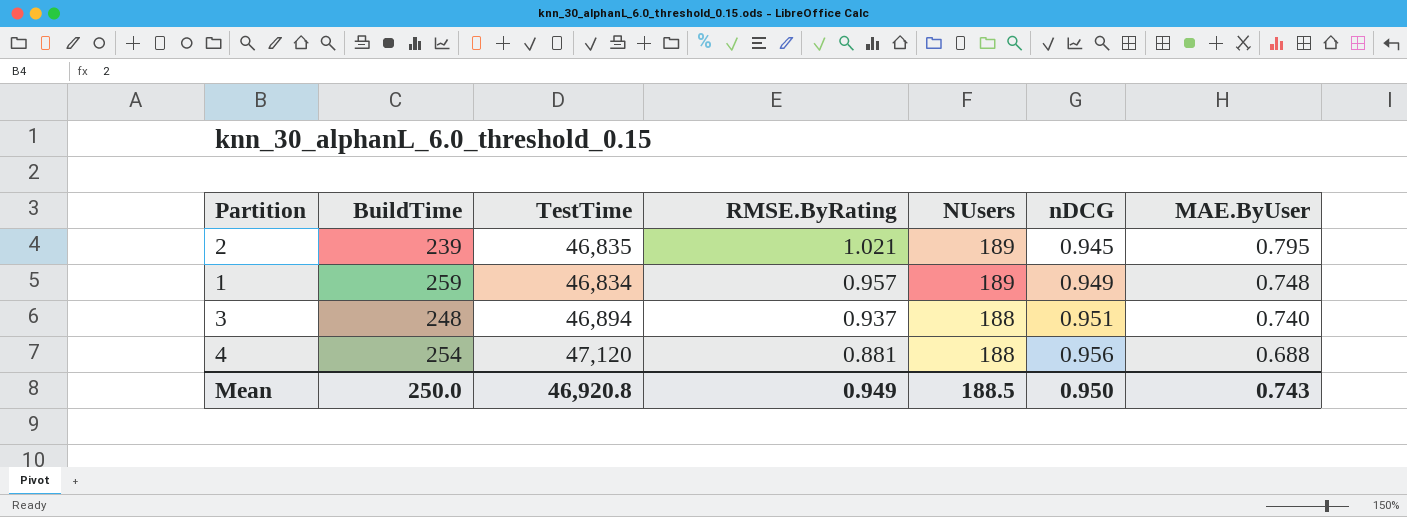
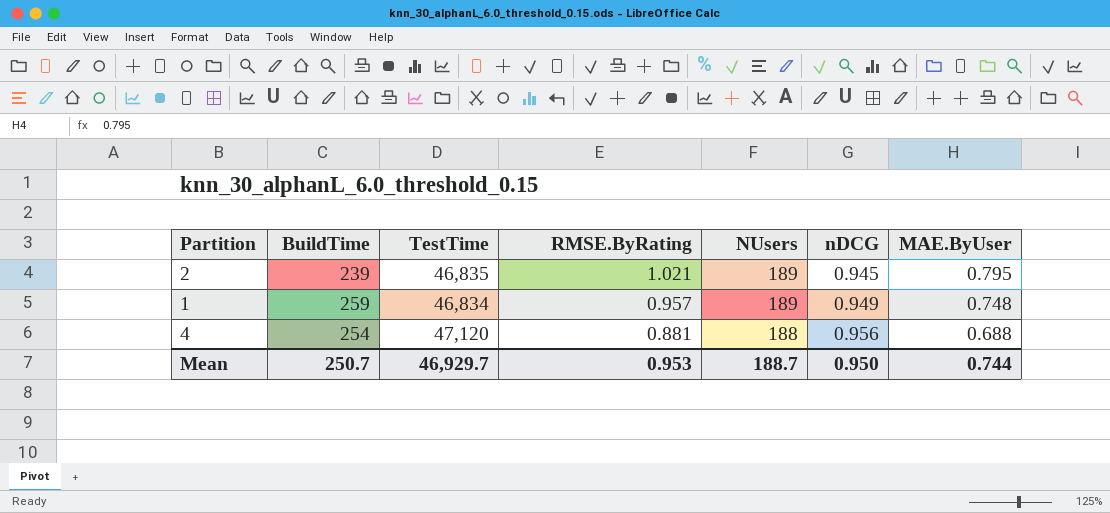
row 3: 248 | 46,894 | 0.937 | 188 | 0.951 | 0.740 -> none
Mean | BuildTime: 250.0 -> 250.7
Mean | TestTime: 46,920.8 -> 46,929.7
Mean | RMSE.ByRating: 0.949 -> 0.953
Mean | NUsers: 188.5 -> 188.7
Mean | MAE.ByUser: 0.743 -> 0.744

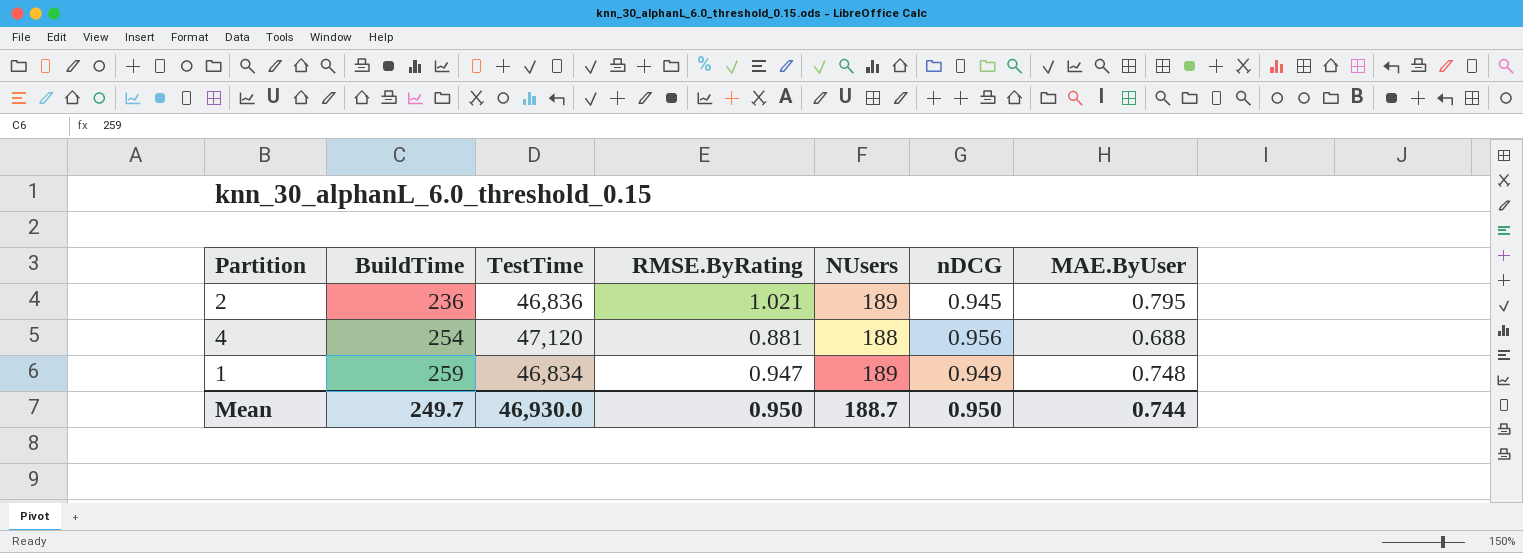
row order: RMSE.ByRating descending -> BuildTime ascending
2 | BuildTime: 239 -> 236
2 | TestTime: 46,835 -> 46,836
1 | RMSE.ByRating: 0.957 -> 0.947
Mean | BuildTime: 250.7 -> 249.7
Mean | TestTime: 46,929.7 -> 46,930.0
Mean | RMSE.ByRating: 0.953 -> 0.950

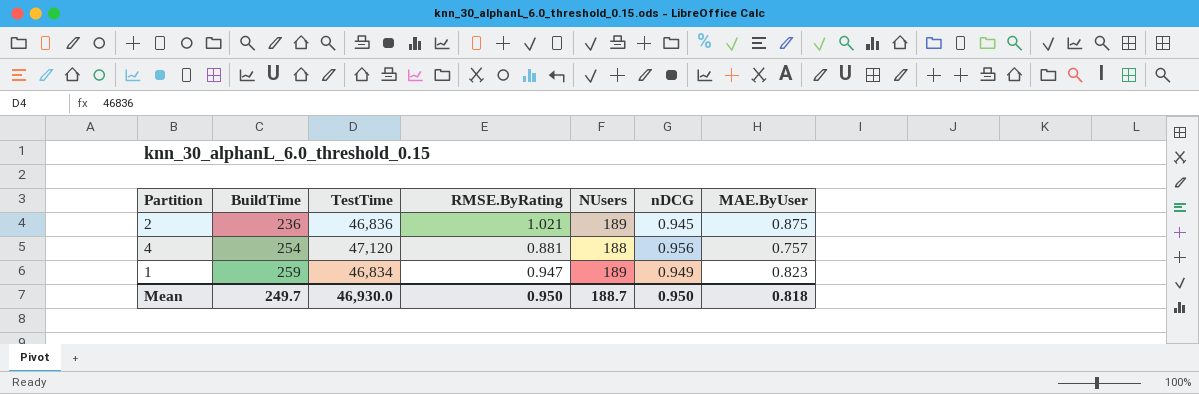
2 | MAE.ByUser: 0.795 -> 0.875
4 | MAE.ByUser: 0.688 -> 0.757
1 | MAE.ByUser: 0.748 -> 0.823
Mean | MAE.ByUser: 0.744 -> 0.818

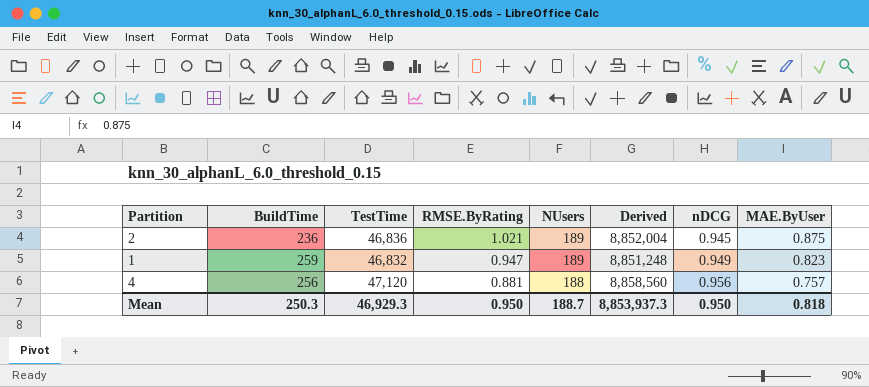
row order: BuildTime ascending -> RMSE.ByRating descending
column Derived | formula: none -> [TestTime] * [NUsers]
1 | TestTime: 46,834 -> 46,832
4 | BuildTime: 254 -> 256
Mean | BuildTime: 249.7 -> 250.3
Mean | TestTime: 46,930.0 -> 46,929.3

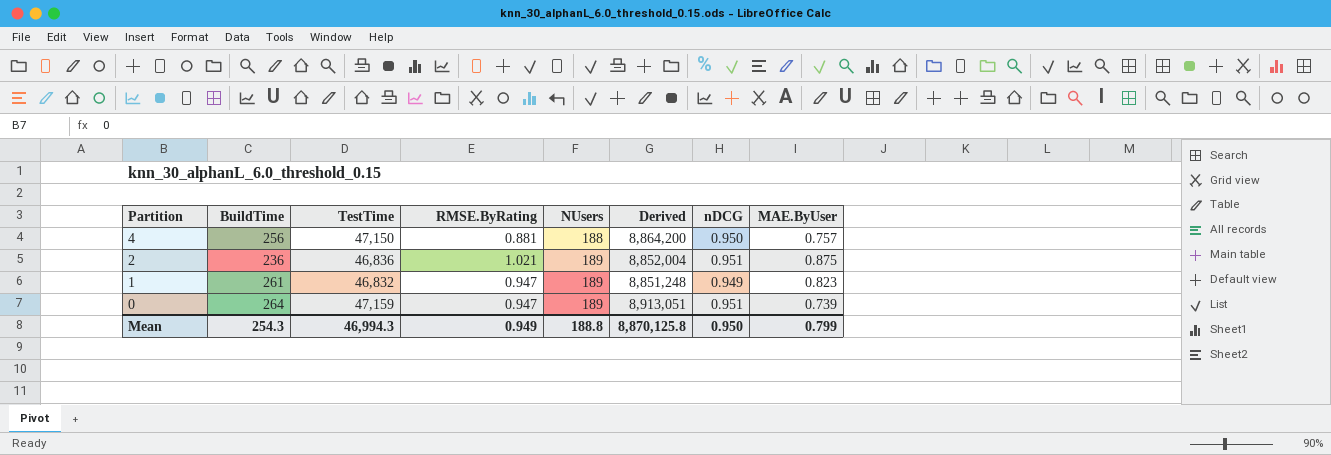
row order: RMSE.ByRating descending -> Partition descending
4 | TestTime: 47,120 -> 47,150
4 | Derived: 8,858,560 -> 8,864,200
4 | nDCG: 0.956 -> 0.950
2 | nDCG: 0.945 -> 0.951
1 | BuildTime: 259 -> 261
row 0: none -> 264 | 47,159 | 0.947 | 189 | 8,913,051 | 0.951 | 0.739
Mean | BuildTime: 250.3 -> 254.3
Mean | TestTime: 46,929.3 -> 46,994.3
Mean | RMSE.ByRating: 0.950 -> 0.949
Mean | NUsers: 188.7 -> 188.8
Mean | Derived: 8,853,937.3 -> 8,870,125.8
Mean | MAE.ByUser: 0.818 -> 0.799

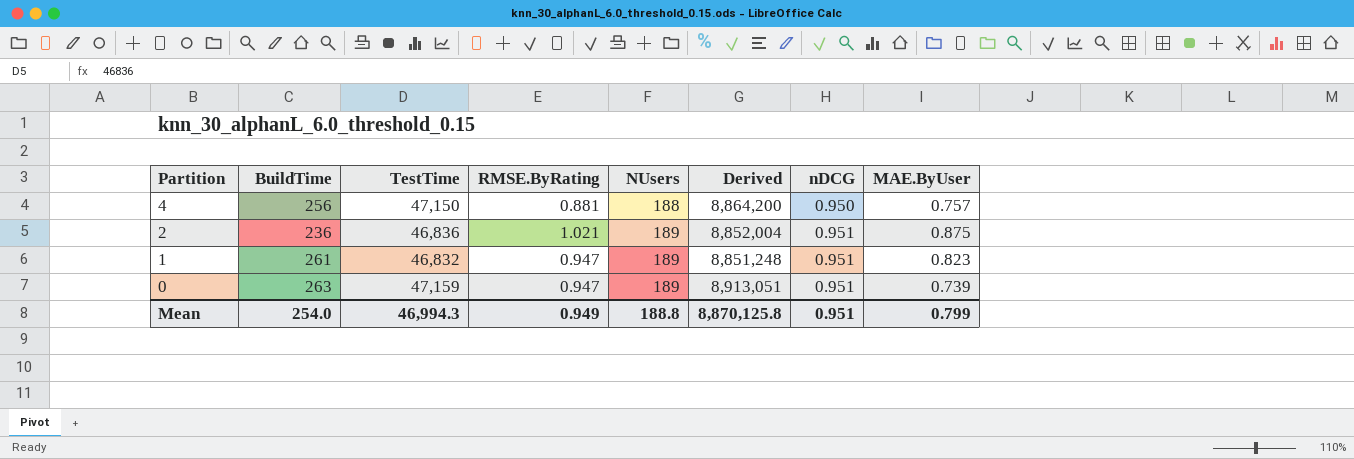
1 | nDCG: 0.949 -> 0.951
0 | BuildTime: 264 -> 263
Mean | BuildTime: 254.3 -> 254.0
Mean | nDCG: 0.950 -> 0.951

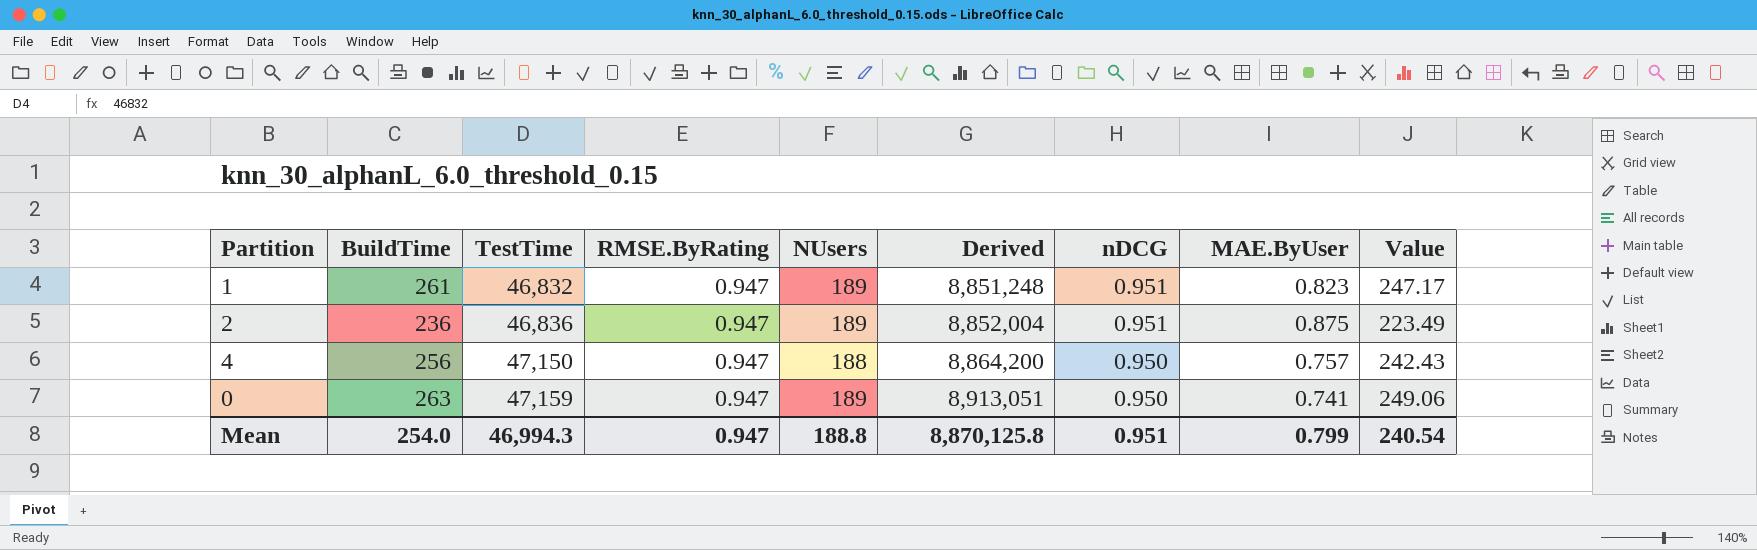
row order: Partition descending -> TestTime ascending
column Value | formula: none -> [BuildTime] * [RMSE.ByRating]
2 | RMSE.ByRating: 1.021 -> 0.947
4 | RMSE.ByRating: 0.881 -> 0.947
0 | nDCG: 0.951 -> 0.950
0 | MAE.ByUser: 0.739 -> 0.741
Mean | RMSE.ByRating: 0.949 -> 0.947

